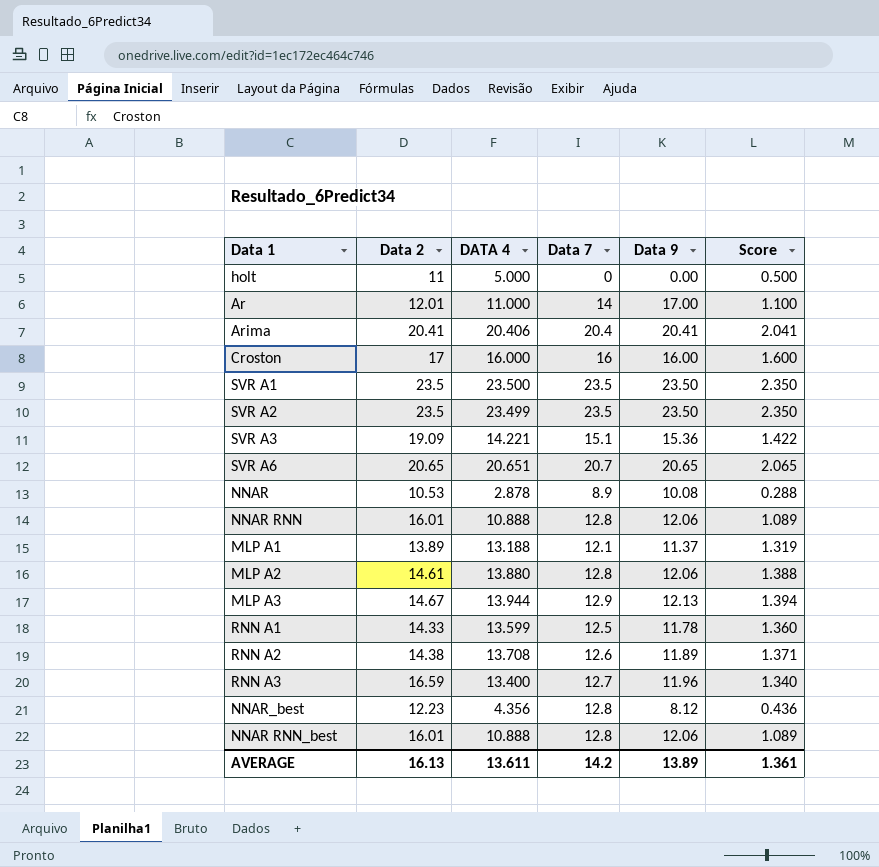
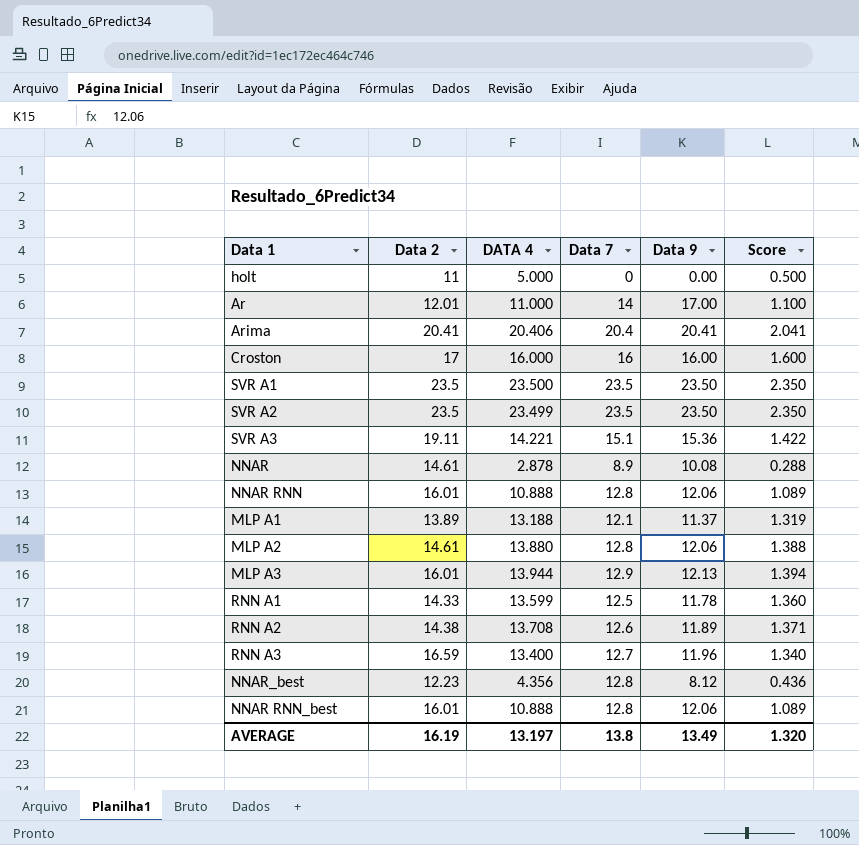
row SVR A6: 20.65 | 20.651 | 20.7 | 20.65 | 2.065 -> none
SVR A3 | Data 2: 19.09 -> 19.11
NNAR | Data 2: 10.53 -> 14.61
MLP A3 | Data 2: 14.67 -> 16.01
AVERAGE | Data 2: 16.13 -> 16.19
AVERAGE | DATA 4: 13.611 -> 13.197
AVERAGE | Data 7: 14.2 -> 13.8
AVERAGE | Data 9: 13.89 -> 13.49
AVERAGE | Score: 1.361 -> 1.320

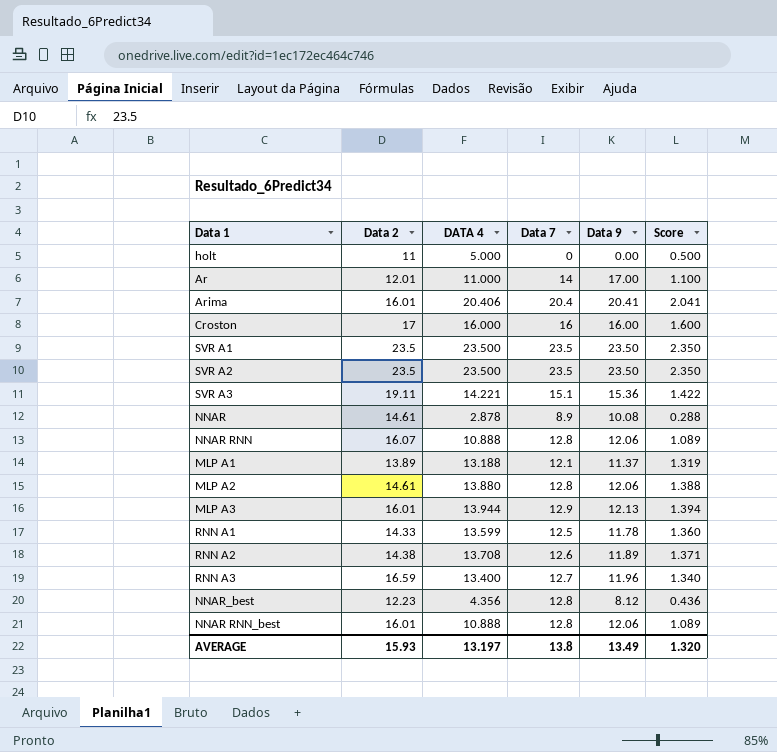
Arima | Data 2: 20.41 -> 16.01
SVR A2 | DATA 4: 23.499 -> 23.500
NNAR RNN | Data 2: 16.01 -> 16.07
AVERAGE | Data 2: 16.19 -> 15.93

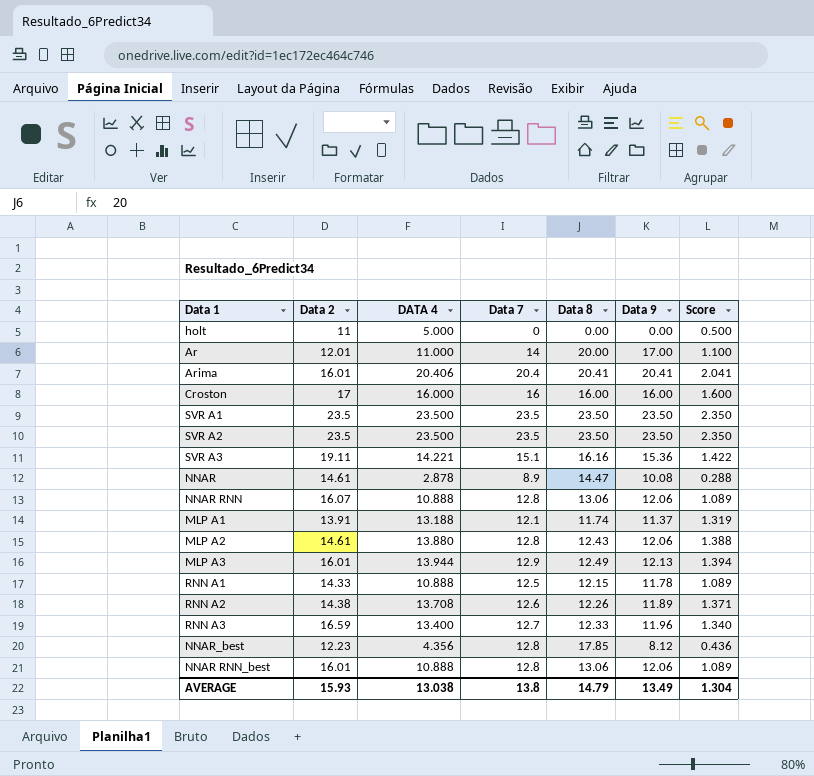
column Data 8 | position: none -> 5
MLP A1 | Data 2: 13.89 -> 13.91
RNN A1 | DATA 4: 13.599 -> 10.888
RNN A1 | Score: 1.360 -> 1.089
AVERAGE | DATA 4: 13.197 -> 13.038
AVERAGE | Score: 1.320 -> 1.304

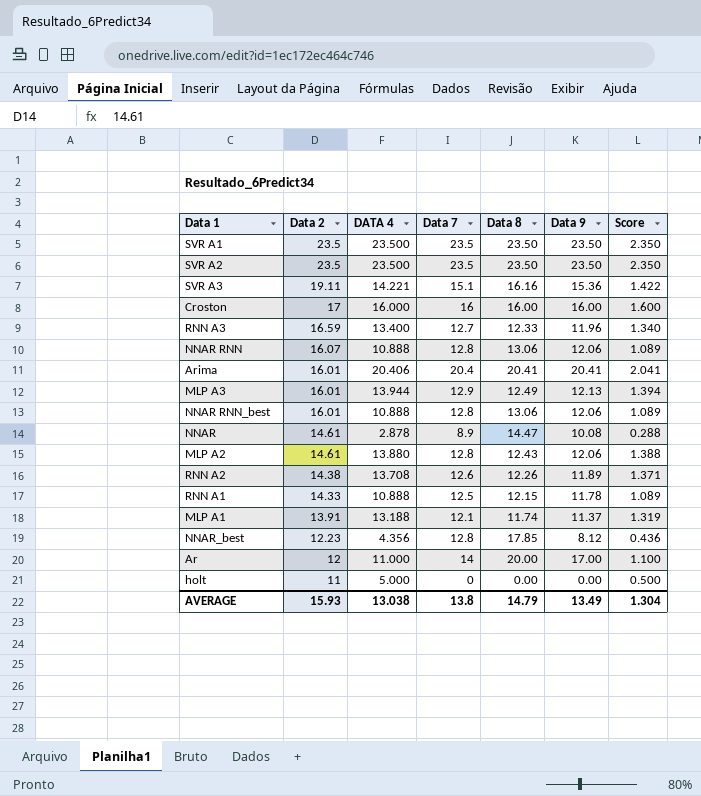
row order: none -> Data 2 descending
Ar | Data 2: 12.01 -> 12

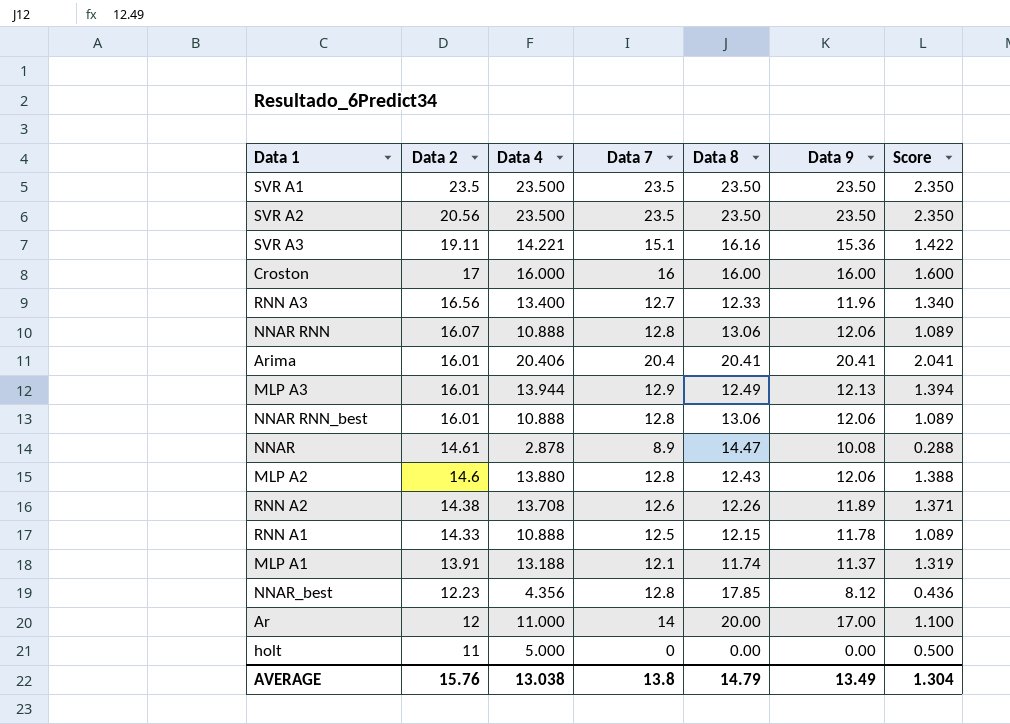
column name: DATA 4 -> Data 4
SVR A2 | Data 2: 23.5 -> 20.56
RNN A3 | Data 2: 16.59 -> 16.56
MLP A2 | Data 2: 14.61 -> 14.6
AVERAGE | Data 2: 15.93 -> 15.76

